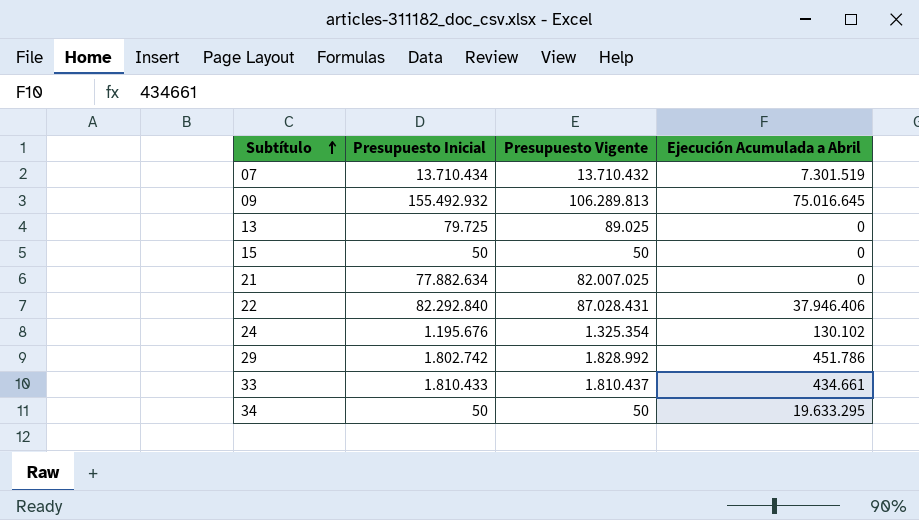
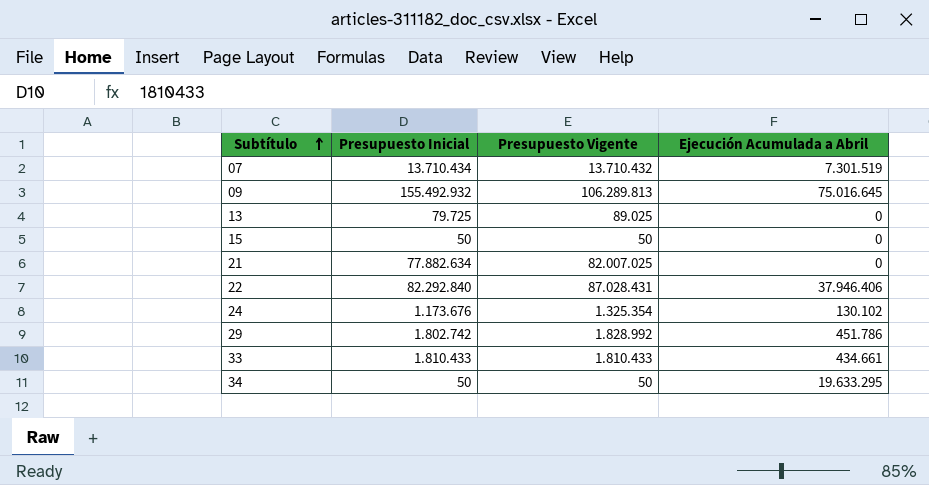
24 | Presupuesto Inicial: 1.195.676 -> 1.173.676
33 | Presupuesto Vigente: 1.810.437 -> 1.810.433

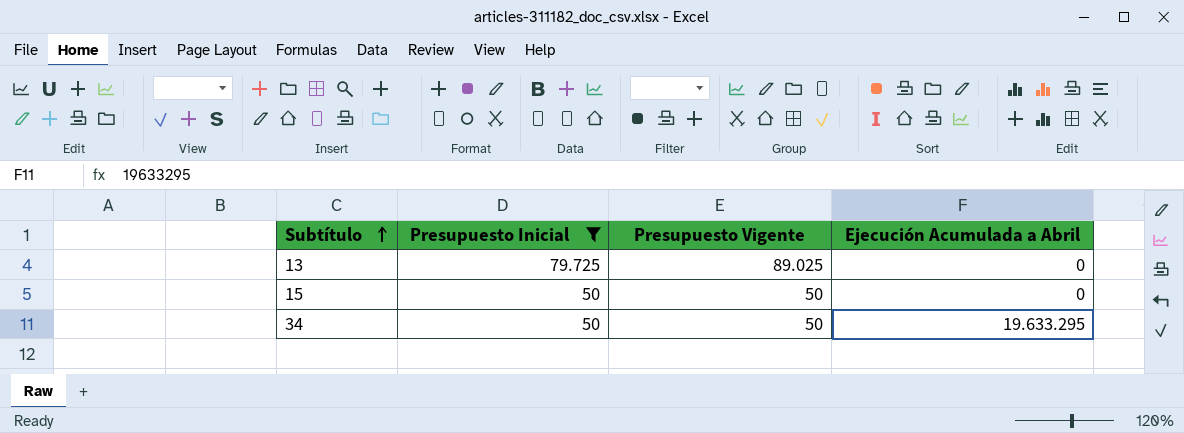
filter: none -> Presupuesto Inicial <= 79.725

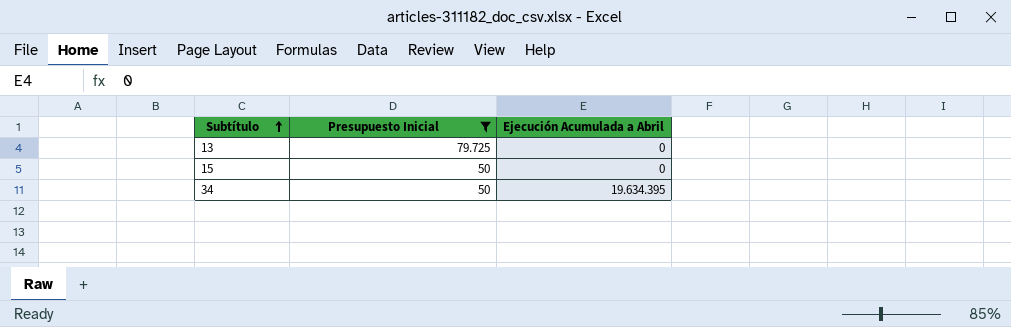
column Presupuesto Vigente | position: 3 -> none
34 | Ejecución Acumulada a Abril: 19.633.295 -> 19.634.395

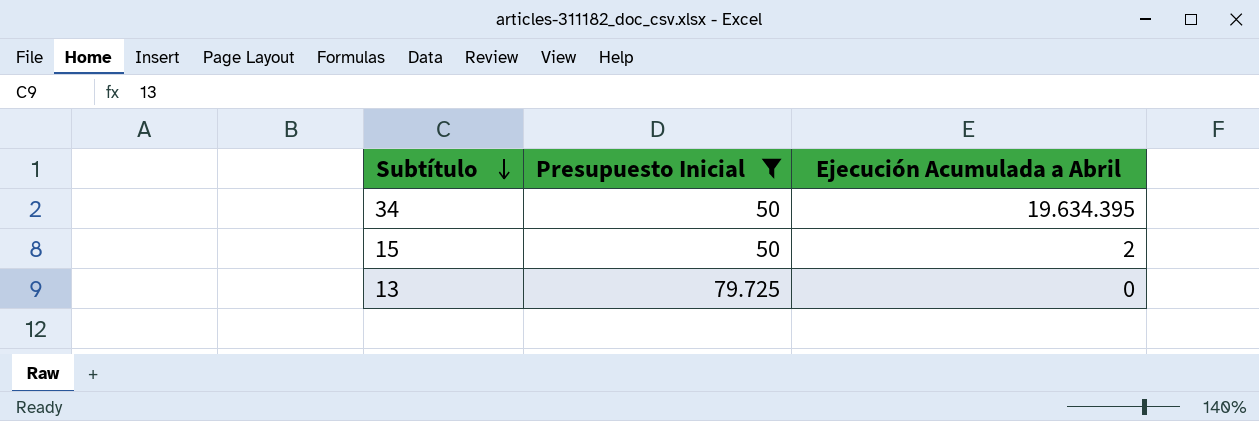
row order: Subtítulo ascending -> Subtítulo descending
15 | Ejecución Acumulada a Abril: 0 -> 2

